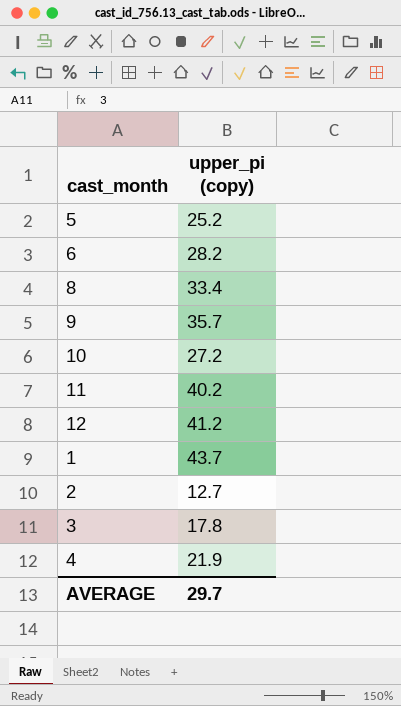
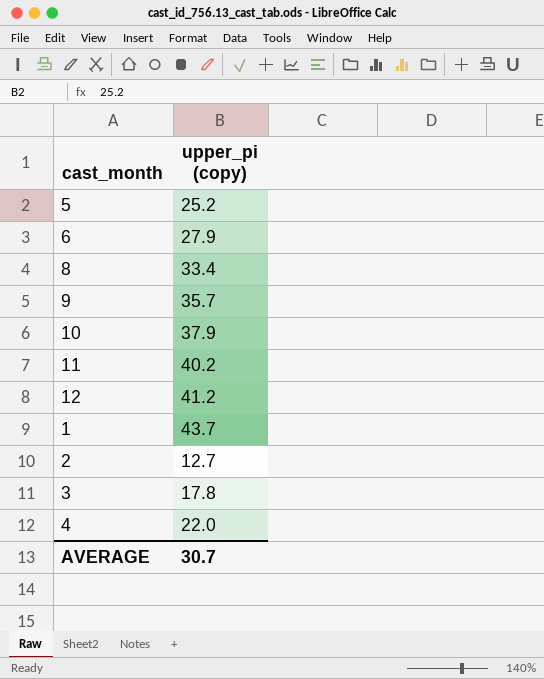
6 | upper_pi (copy): 28.2 -> 27.9
10 | upper_pi (copy): 27.2 -> 37.9
4 | upper_pi (copy): 21.9 -> 22.0
AVERAGE | upper_pi (copy): 29.7 -> 30.7

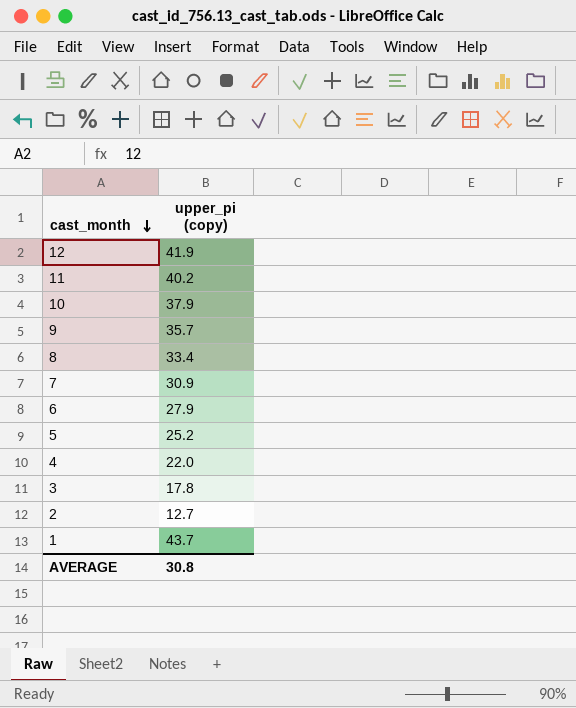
row order: none -> cast_month descending
12 | upper_pi (copy): 41.2 -> 41.9
row 7: none -> 30.9
AVERAGE | upper_pi (copy): 30.7 -> 30.8

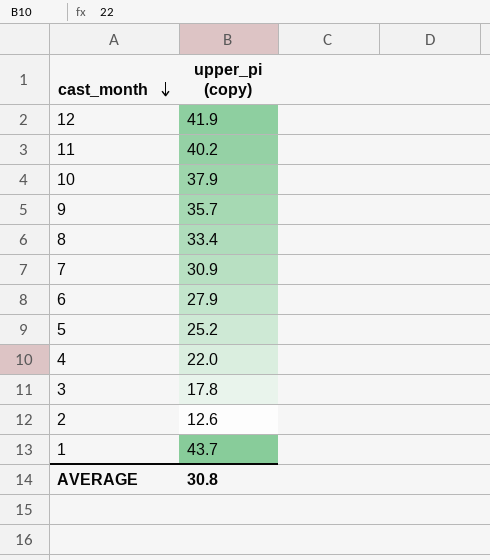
2 | upper_pi (copy): 12.7 -> 12.6

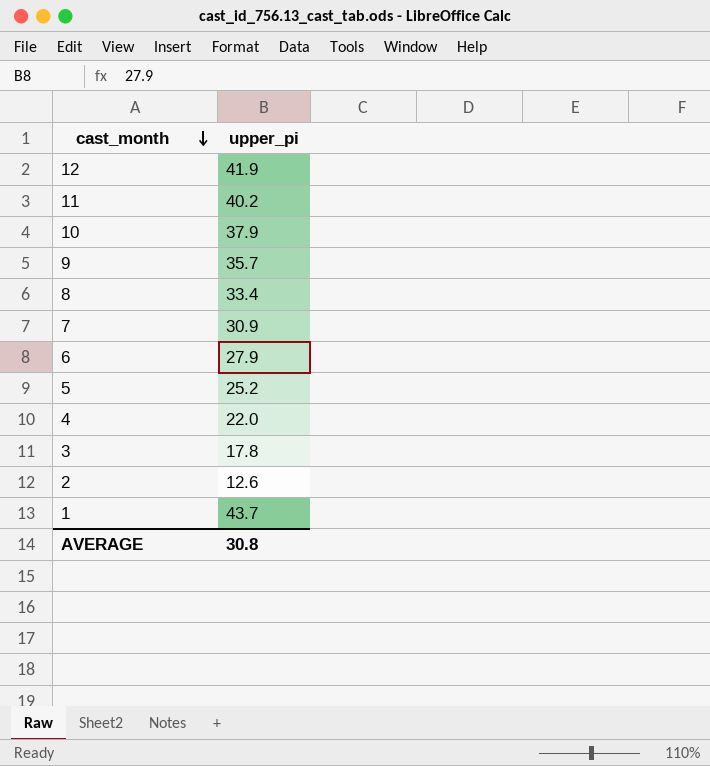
column name: upper_pi (copy) -> upper_pi

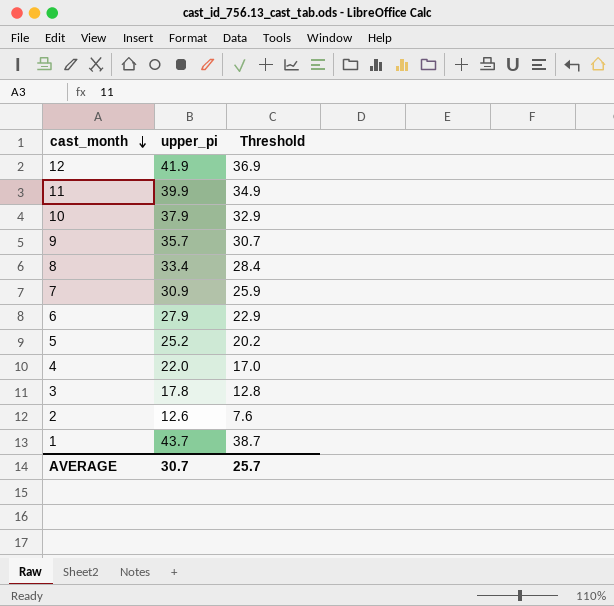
column Threshold | formula: none -> [upper_pi] - 5
11 | upper_pi: 40.2 -> 39.9
AVERAGE | upper_pi: 30.8 -> 30.7

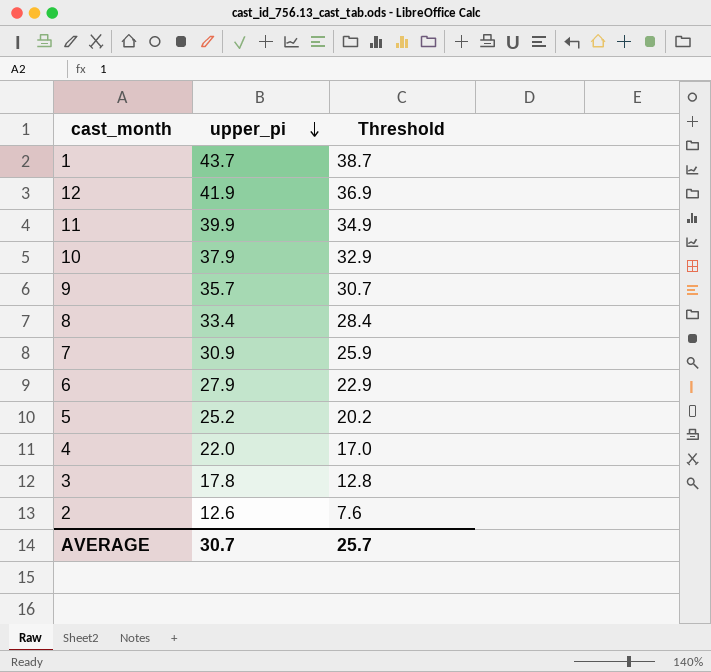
row order: cast_month descending -> upper_pi descending

